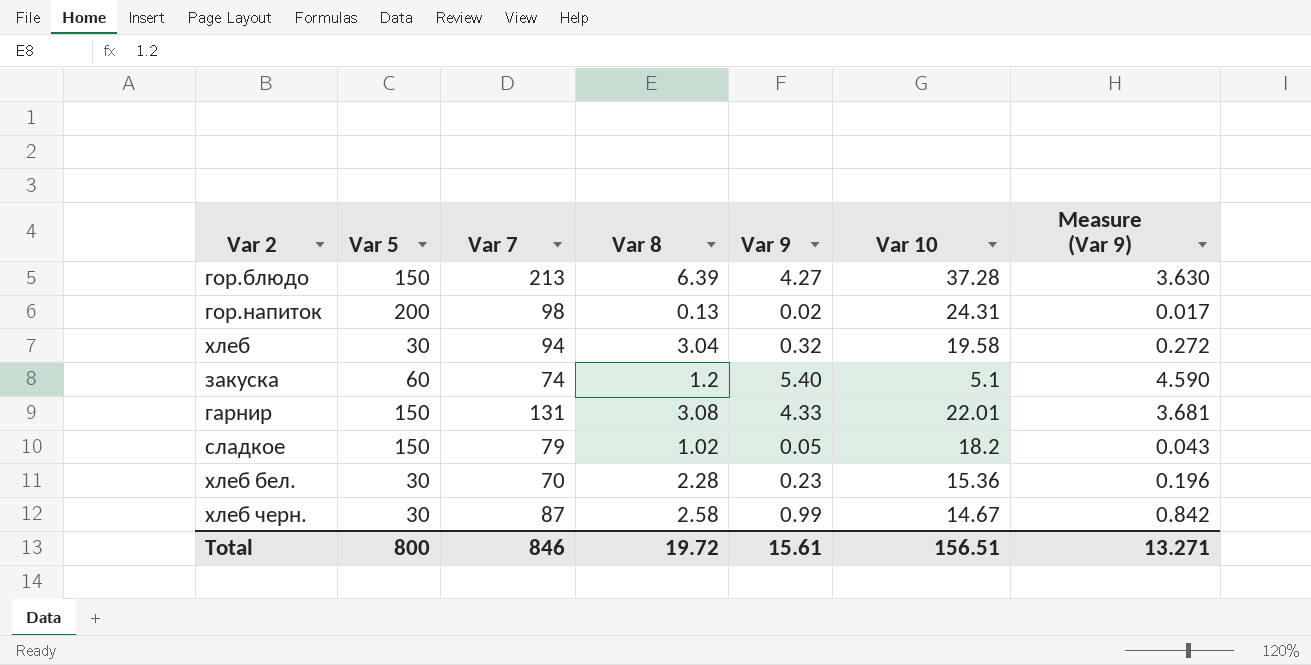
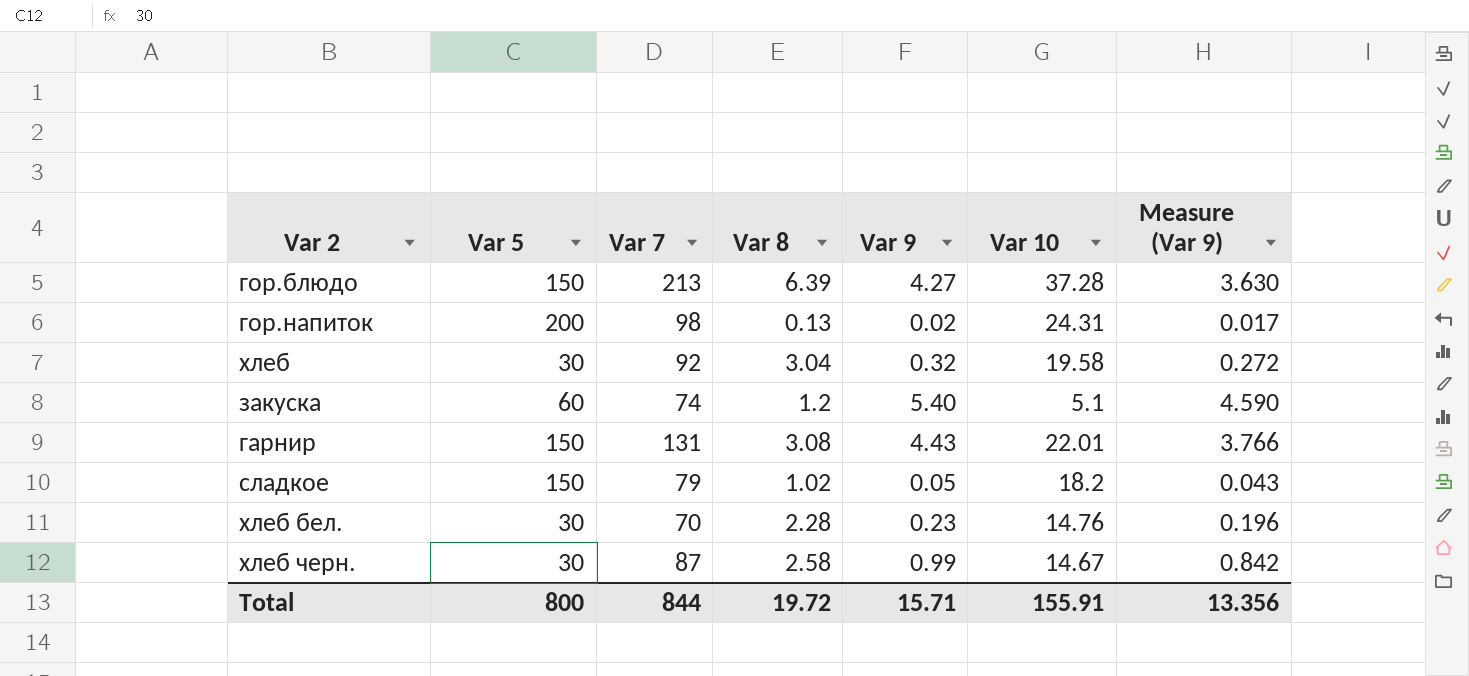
хлеб | Var 7: 94 -> 92
гарнир | Var 9: 4.33 -> 4.43
гарнир | Measure (Var 9): 3.681 -> 3.766
хлеб бел. | Var 10: 15.36 -> 14.76
Total | Var 7: 846 -> 844
Total | Var 9: 15.61 -> 15.71
Total | Var 10: 156.51 -> 155.91
Total | Measure (Var 9): 13.271 -> 13.356

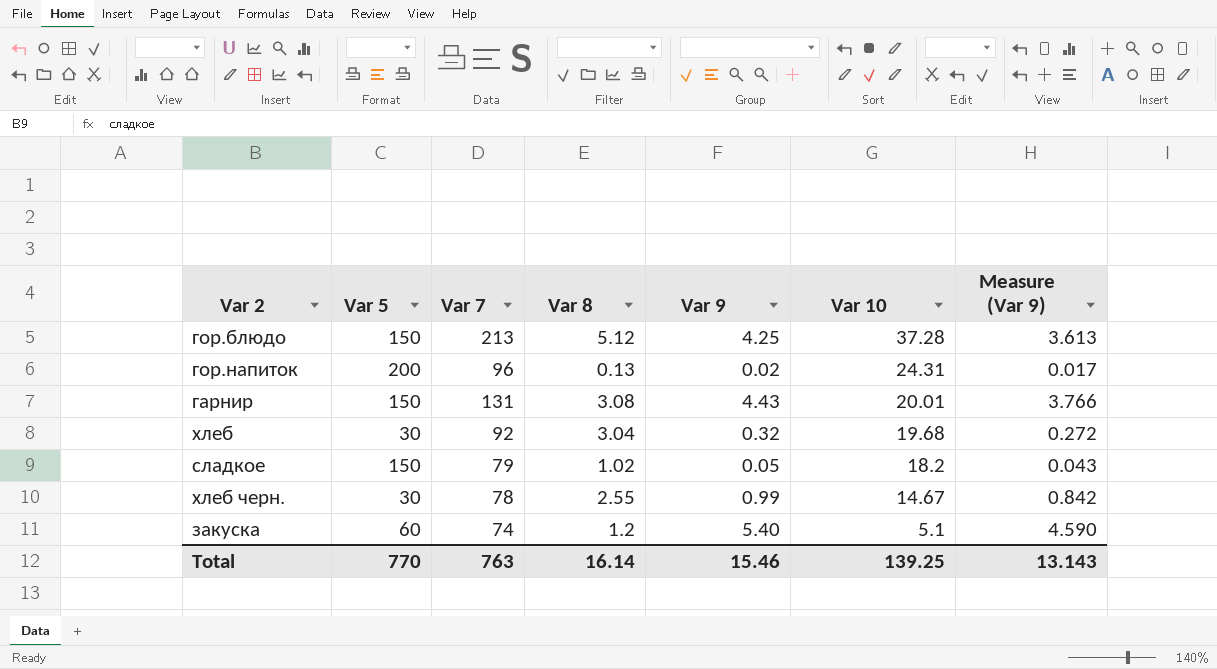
row order: none -> Var 10 descending
row хлеб бел.: 30 | 70 | 2.28 | 0.23 | 14.76 | 0.196 -> none
гор.блюдо | Var 8: 6.39 -> 5.12
гор.блюдо | Var 9: 4.27 -> 4.25
гор.блюдо | Measure (Var 9): 3.630 -> 3.613
гор.напиток | Var 7: 98 -> 96
гарнир | Var 10: 22.01 -> 20.01
хлеб | Var 10: 19.58 -> 19.68
хлеб черн. | Var 7: 87 -> 78
хлеб черн. | Var 8: 2.58 -> 2.55
Total | Var 5: 800 -> 770
Total | Var 7: 844 -> 763
Total | Var 8: 19.72 -> 16.14
Total | Var 9: 15.71 -> 15.46
Total | Var 10: 155.91 -> 139.25
Total | Measure (Var 9): 13.356 -> 13.143

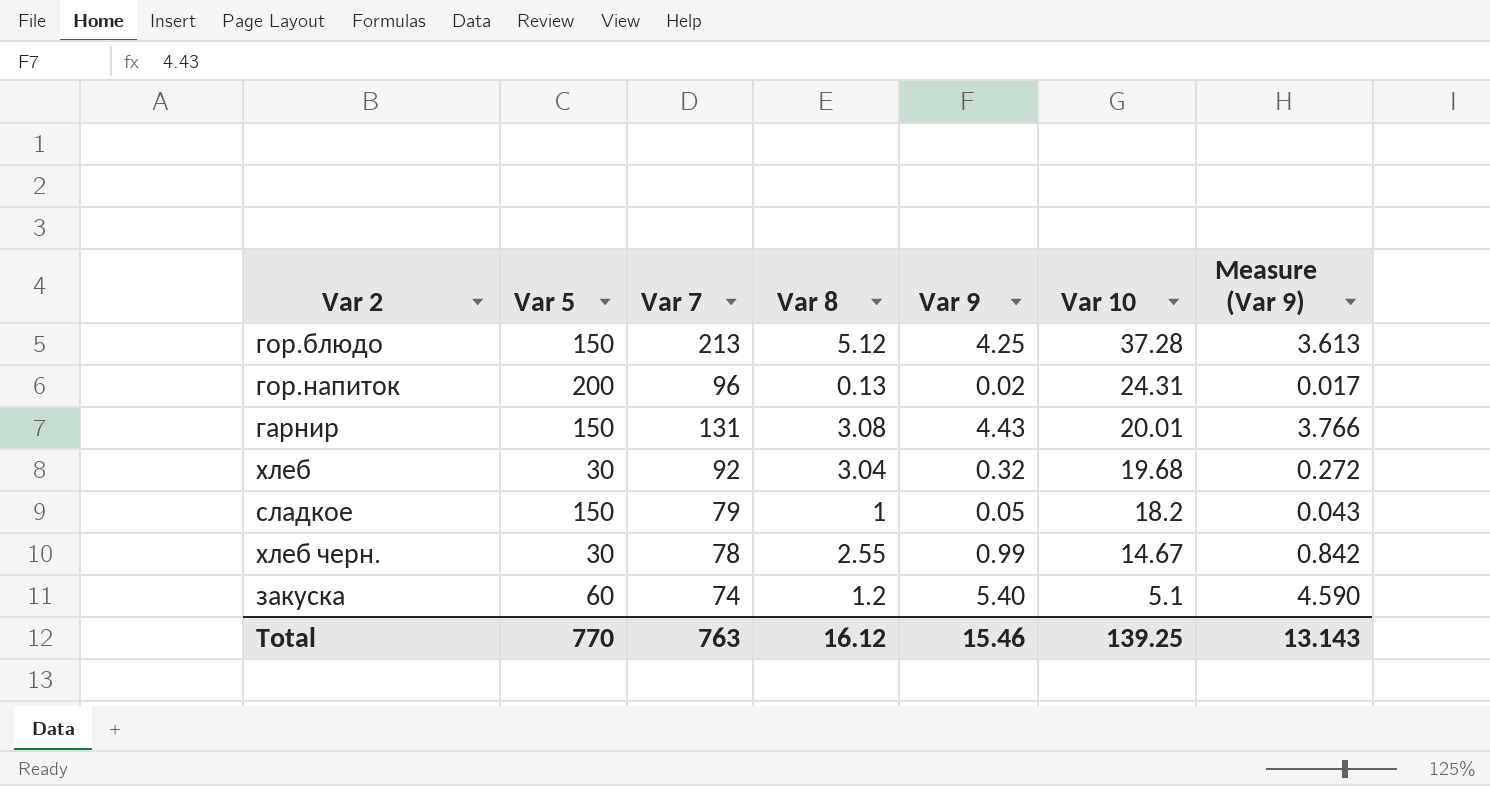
сладкое | Var 8: 1.02 -> 1
Total | Var 8: 16.14 -> 16.12

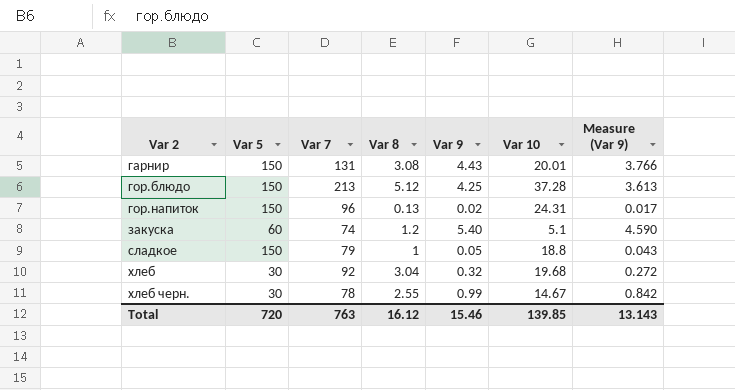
row order: Var 10 descending -> Var 2 ascending
гор.напиток | Var 5: 200 -> 150
сладкое | Var 10: 18.2 -> 18.8
Total | Var 5: 770 -> 720
Total | Var 10: 139.25 -> 139.85

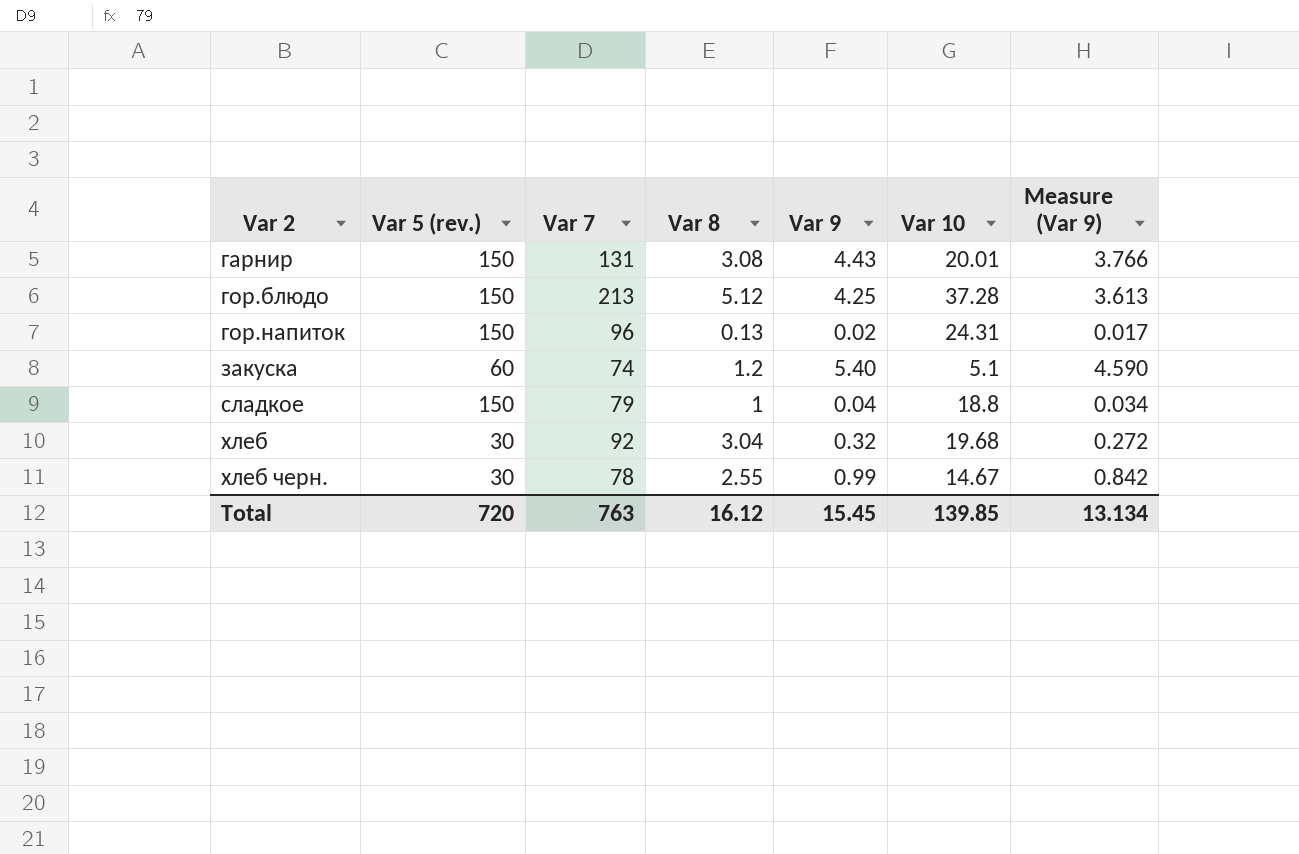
column name: Var 5 -> Var 5 (rev.)
сладкое | Var 9: 0.05 -> 0.04
сладкое | Measure (Var 9): 0.043 -> 0.034
Total | Var 9: 15.46 -> 15.45
Total | Measure (Var 9): 13.143 -> 13.134

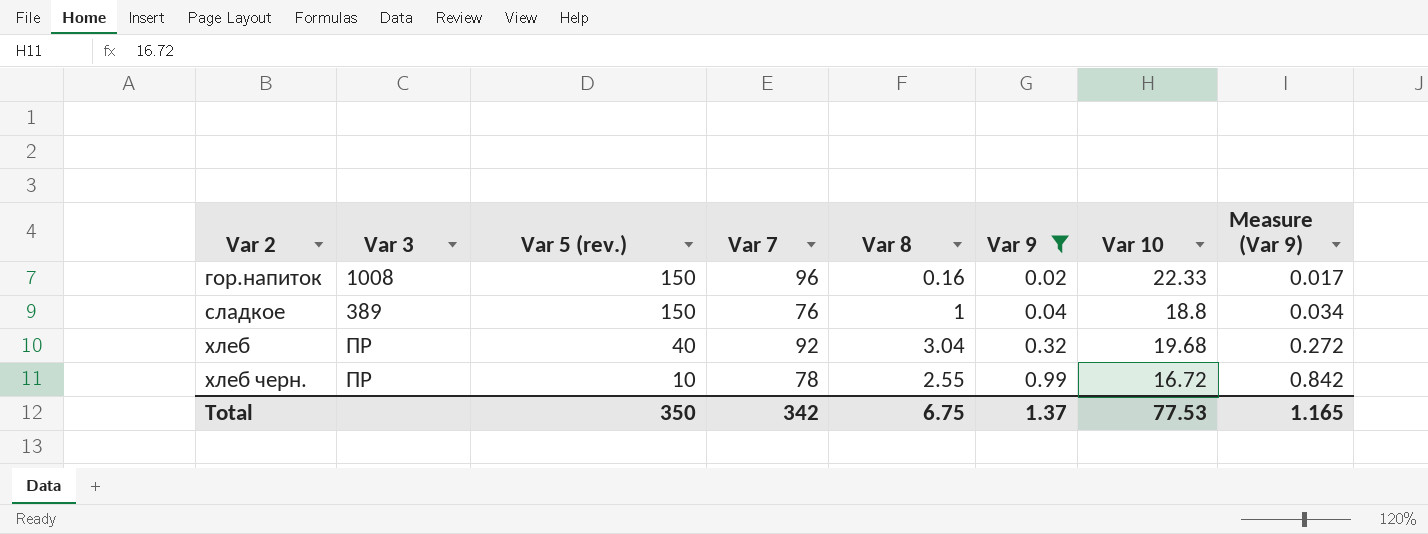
filter: none -> Var 9 <= 0.99
column Var 3 | position: none -> 2
гор.напиток | Var 8: 0.13 -> 0.16
гор.напиток | Var 10: 24.31 -> 22.33
сладкое | Var 7: 79 -> 76
хлеб | Var 5 (rev.): 30 -> 40
хлеб черн. | Var 5 (rev.): 30 -> 10
хлеб черн. | Var 10: 14.67 -> 16.72
Total | Var 5 (rev.): 720 -> 350
Total | Var 7: 763 -> 342
Total | Var 8: 16.12 -> 6.75
Total | Var 9: 15.45 -> 1.37
Total | Var 10: 139.85 -> 77.53
Total | Measure (Var 9): 13.134 -> 1.165

